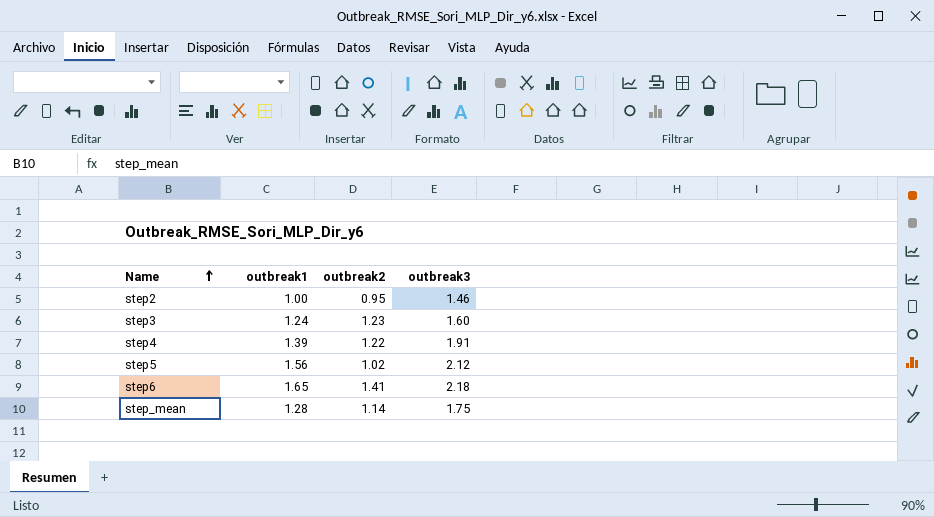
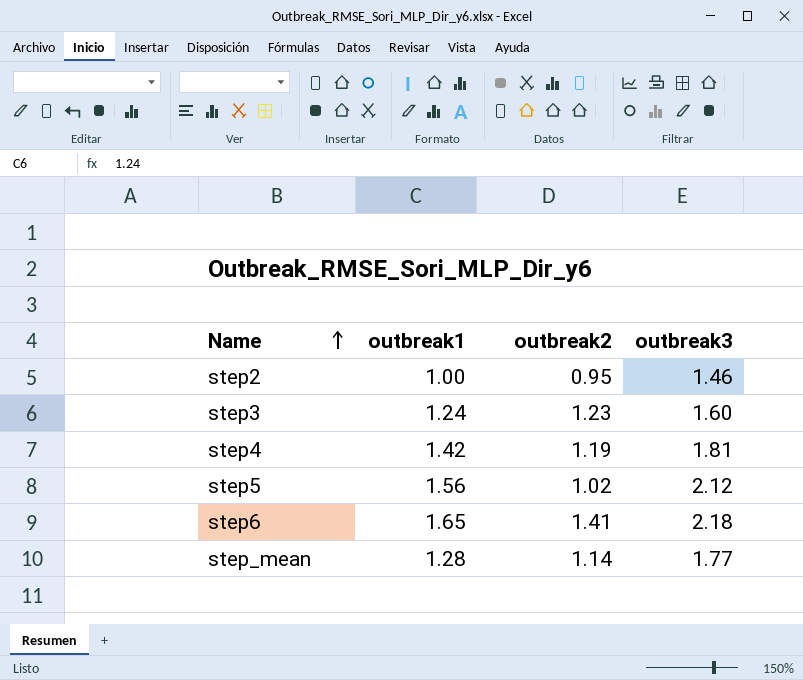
step4 | outbreak1: 1.39 -> 1.42
step4 | outbreak2: 1.22 -> 1.19
step4 | outbreak3: 1.91 -> 1.81
step_mean | outbreak3: 1.75 -> 1.77

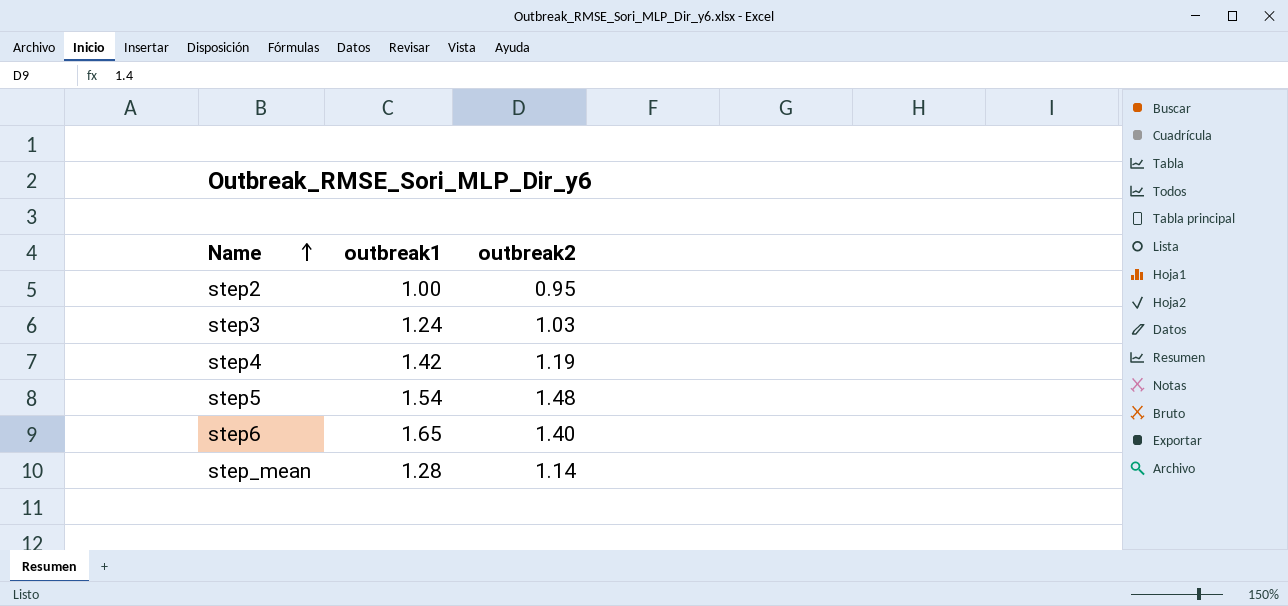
column outbreak3 | position: 4 -> none
step3 | outbreak2: 1.23 -> 1.03
step5 | outbreak1: 1.56 -> 1.54
step5 | outbreak2: 1.02 -> 1.48
step6 | outbreak2: 1.41 -> 1.40

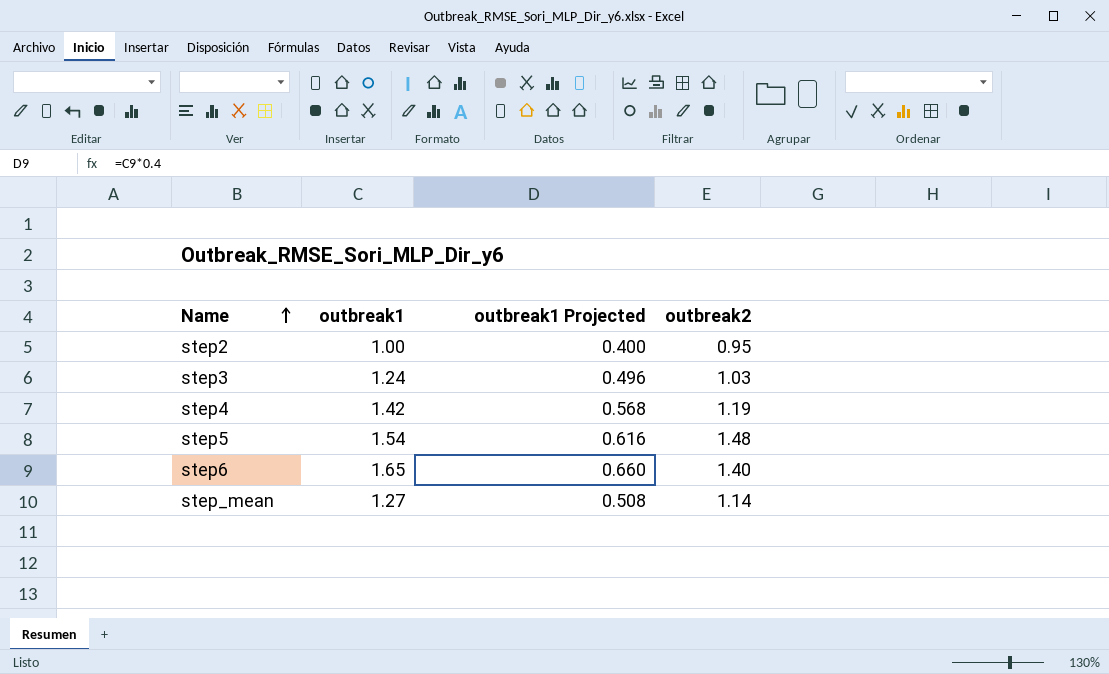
column outbreak1 Projected | formula: none -> [outbreak1] * 0.4
step_mean | outbreak1: 1.28 -> 1.27

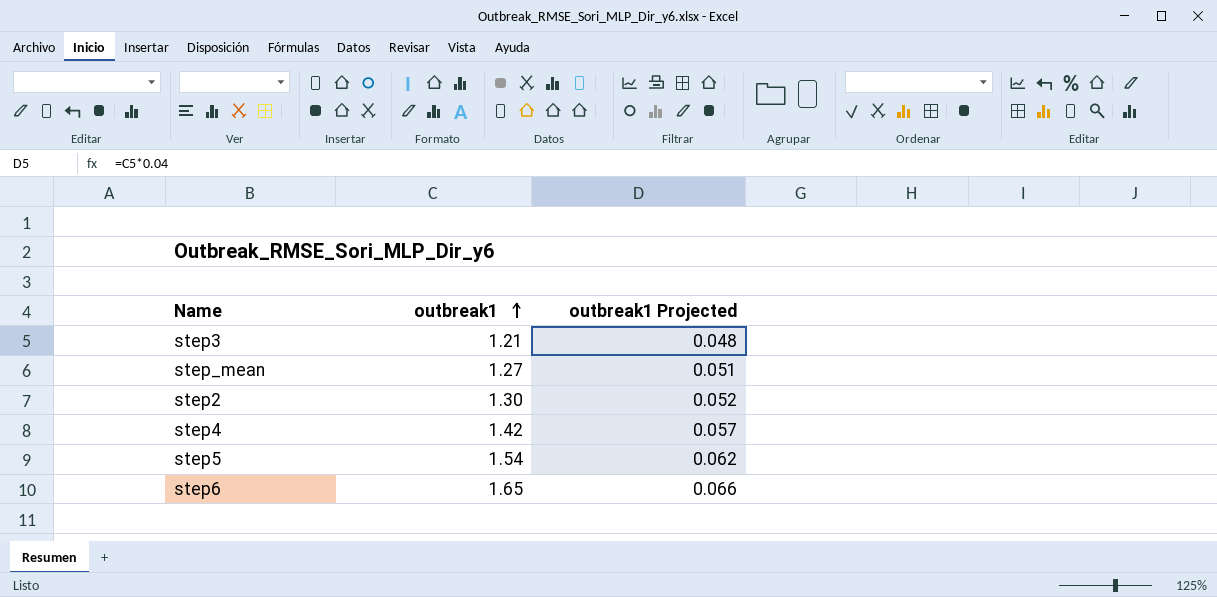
row order: Name ascending -> outbreak1 ascending
column outbreak2 | position: 4 -> none
column outbreak1 Projected | formula: [outbreak1] * 0.4 -> [outbreak1] * 0.04
step3 | outbreak1: 1.24 -> 1.21
step2 | outbreak1: 1.00 -> 1.30

